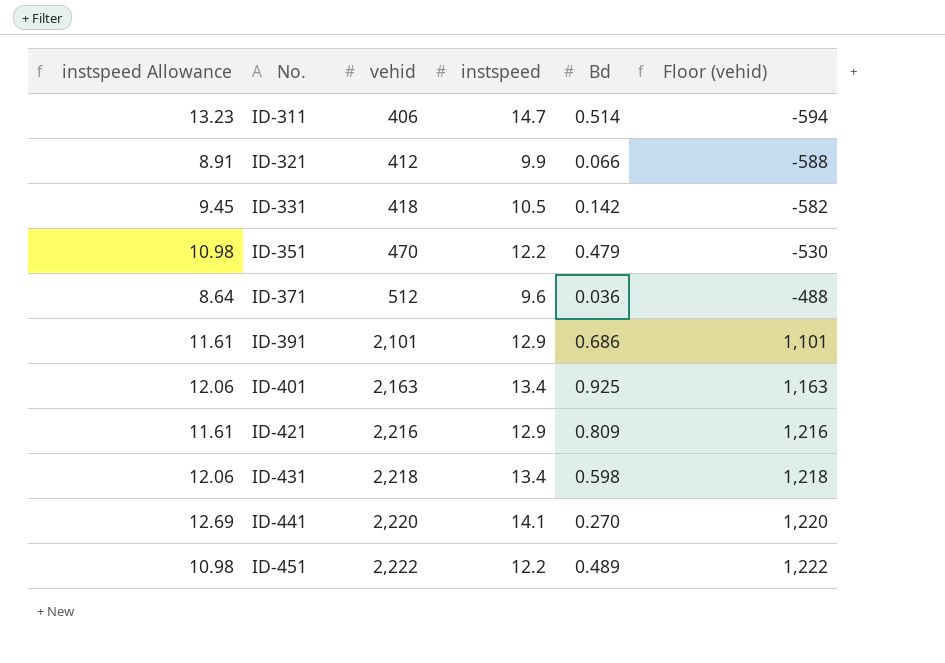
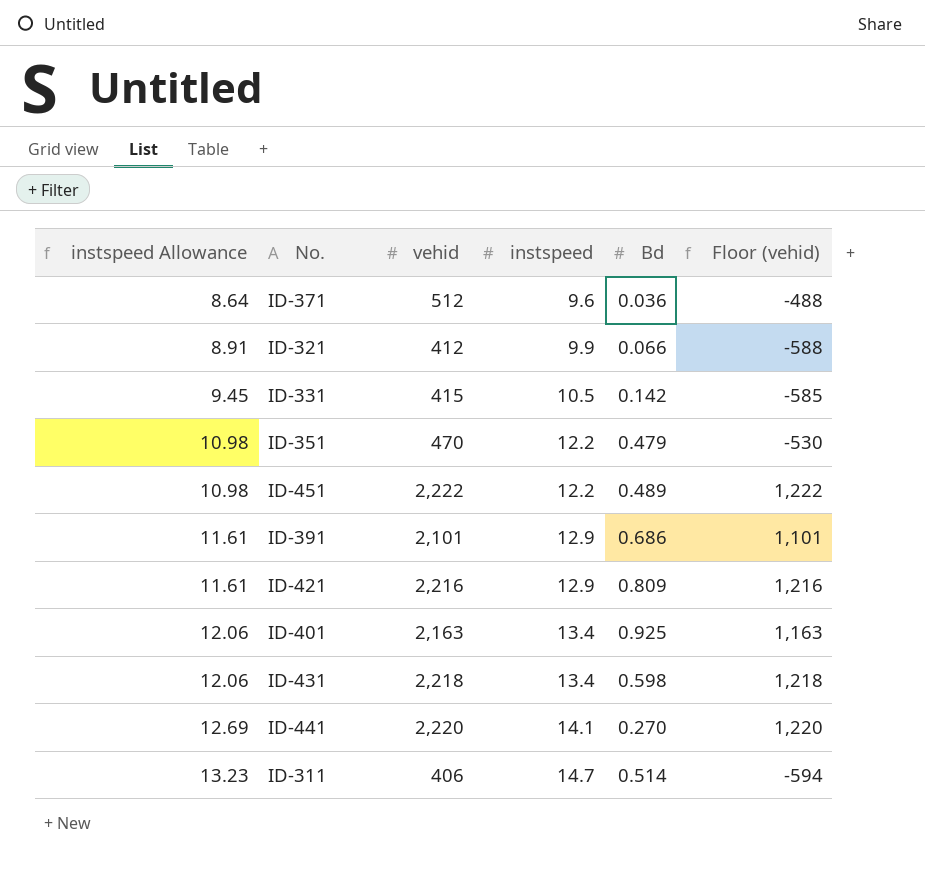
row order: No. ascending -> instspeed Allowance ascending
ID-331 | vehid: 418 -> 415
ID-331 | Floor (vehid): -582 -> -585

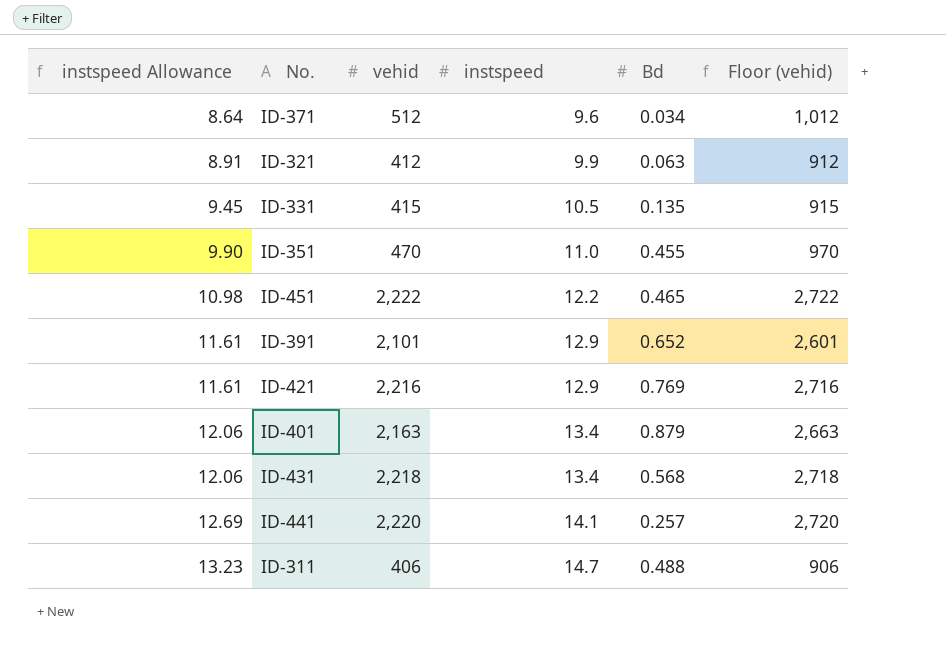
column Floor (vehid) | formula: [vehid] - 1000 -> [vehid] + 500
ID-371 | Bd: 0.036 -> 0.034
ID-321 | Bd: 0.066 -> 0.063
ID-331 | Bd: 0.142 -> 0.135
ID-351 | instspeed Allowance: 10.98 -> 9.90
ID-351 | instspeed: 12.2 -> 11.0
ID-351 | Bd: 0.479 -> 0.455
ID-451 | Bd: 0.489 -> 0.465
ID-391 | Bd: 0.686 -> 0.652
ID-421 | Bd: 0.809 -> 0.769
ID-401 | Bd: 0.925 -> 0.879
ID-431 | Bd: 0.598 -> 0.568
ID-441 | Bd: 0.270 -> 0.257
ID-311 | Bd: 0.514 -> 0.488

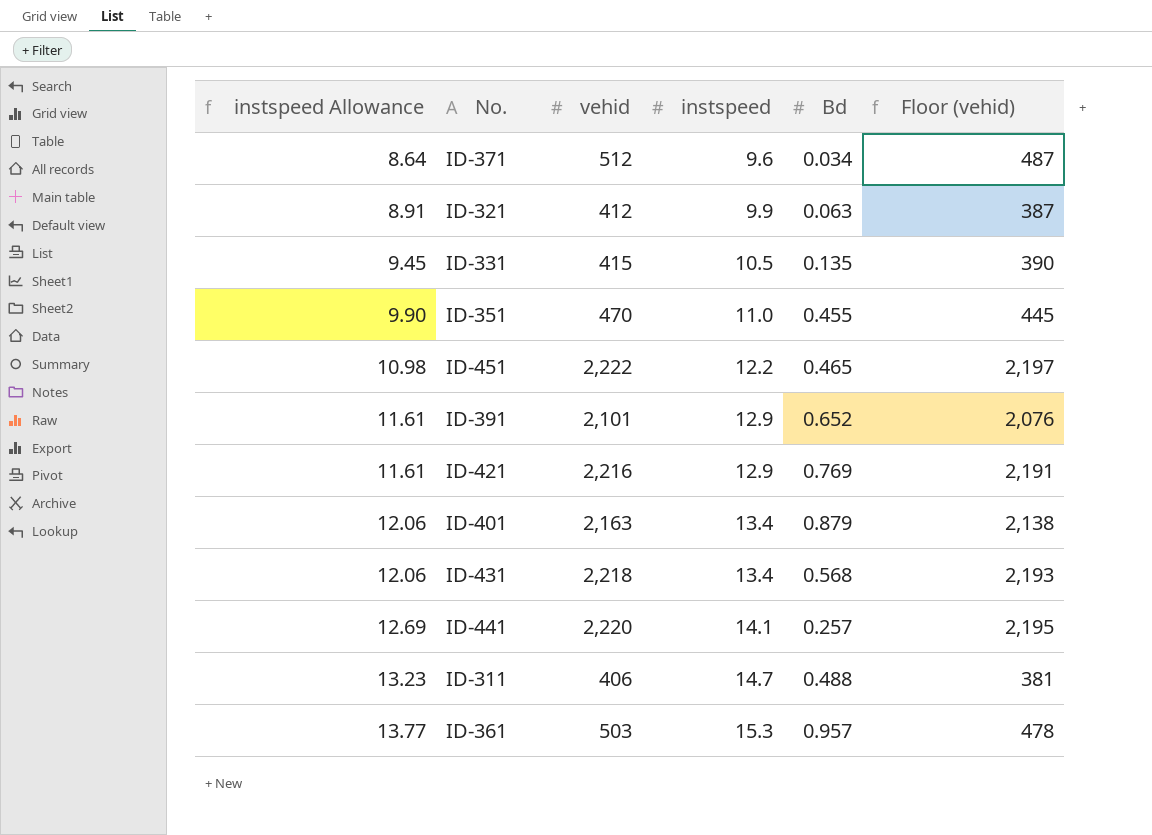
column Floor (vehid) | formula: [vehid] + 500 -> [vehid] - 25
row ID-361: none -> 13.77 | 503 | 15.3 | 0.957 | 478

